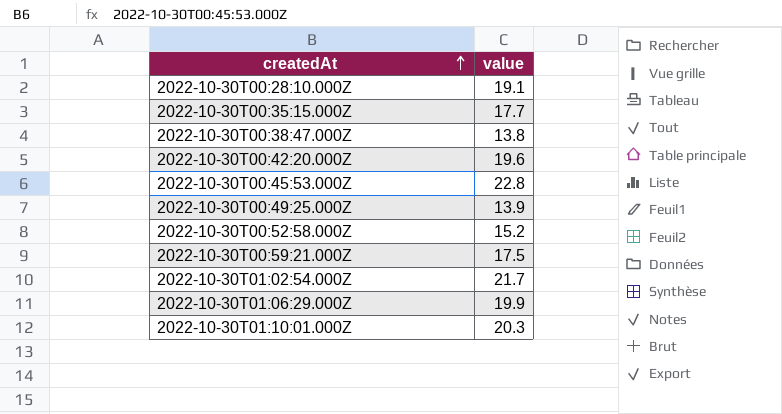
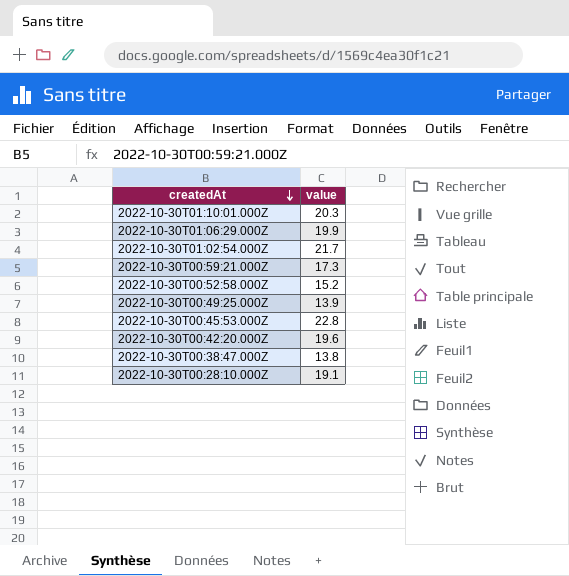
row order: createdAt ascending -> createdAt descending
row 2022-10-30T00:35:15.000Z: 17.7 -> none
2022-10-30T00:59:21.000Z | value: 17.5 -> 17.3

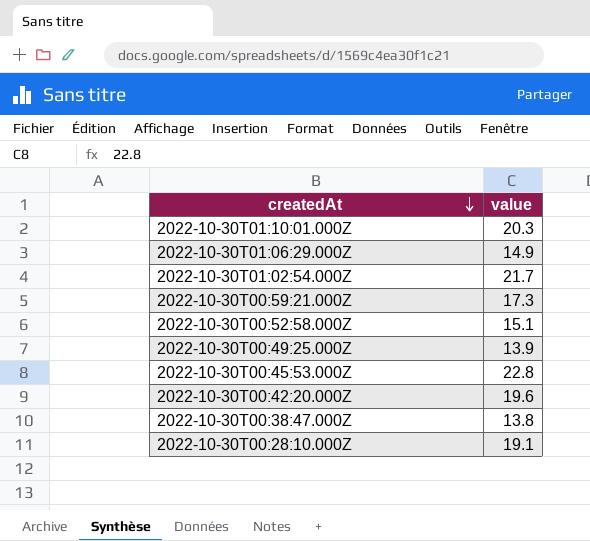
2022-10-30T01:06:29.000Z | value: 19.9 -> 14.9
2022-10-30T00:52:58.000Z | value: 15.2 -> 15.1

